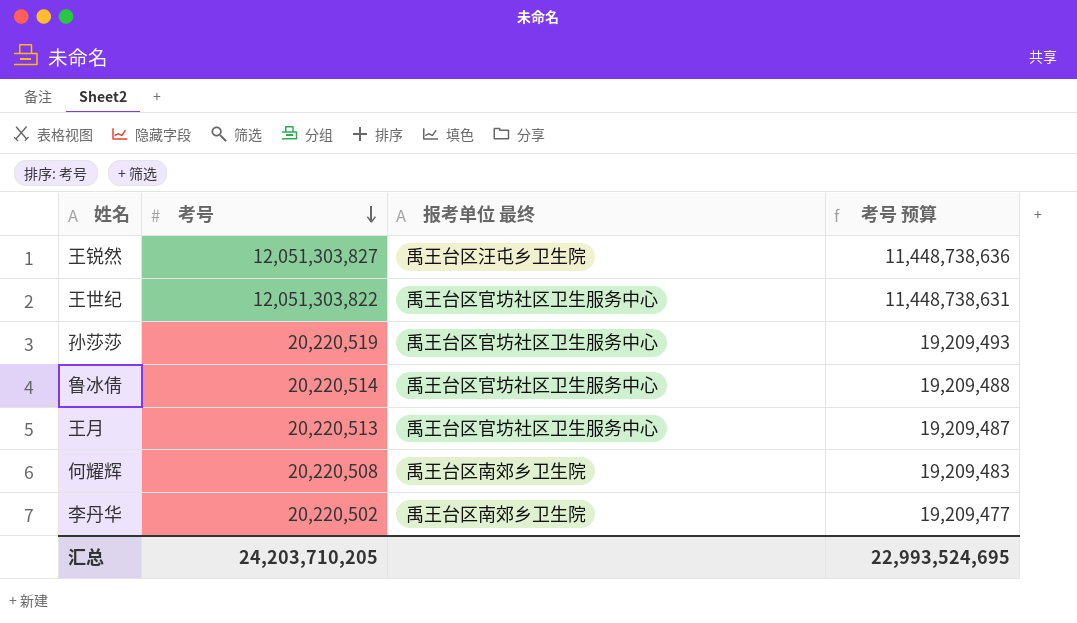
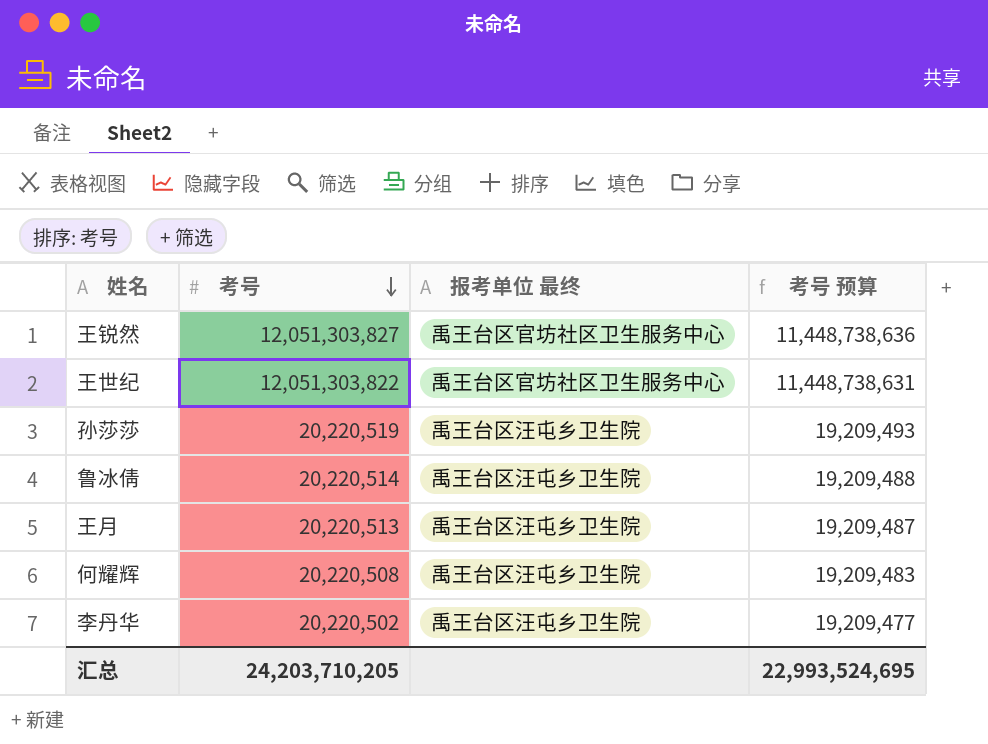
王锐然 | 报考单位 最终: 禹王台区汪屯乡卫生院 -> 禹王台区官坊社区卫生服务中心
孙莎莎 | 报考单位 最终: 禹王台区官坊社区卫生服务中心 -> 禹王台区汪屯乡卫生院
鲁冰倩 | 报考单位 最终: 禹王台区官坊社区卫生服务中心 -> 禹王台区汪屯乡卫生院
王月 | 报考单位 最终: 禹王台区官坊社区卫生服务中心 -> 禹王台区汪屯乡卫生院
何耀辉 | 报考单位 最终: 禹王台区南郊乡卫生院 -> 禹王台区汪屯乡卫生院
李丹华 | 报考单位 最终: 禹王台区南郊乡卫生院 -> 禹王台区汪屯乡卫生院

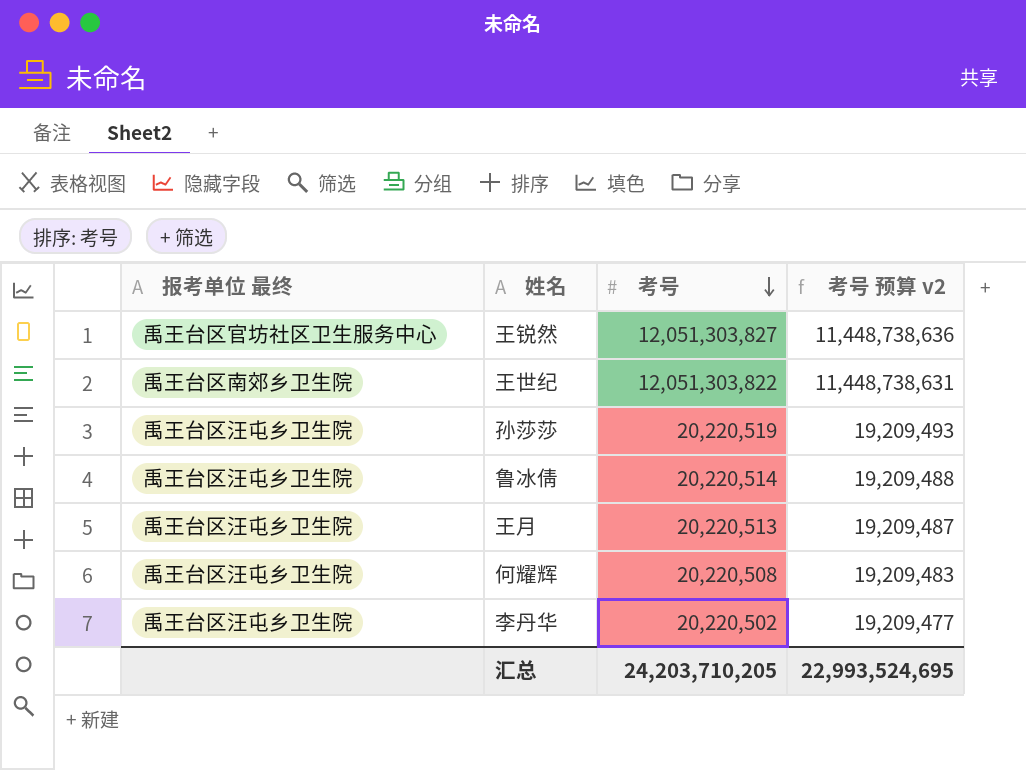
column 报考单位 最终 | position: 3 -> 1
column name: 考号 预算 -> 考号 预算 v2
王世纪 | 报考单位 最终: 禹王台区官坊社区卫生服务中心 -> 禹王台区南郊乡卫生院

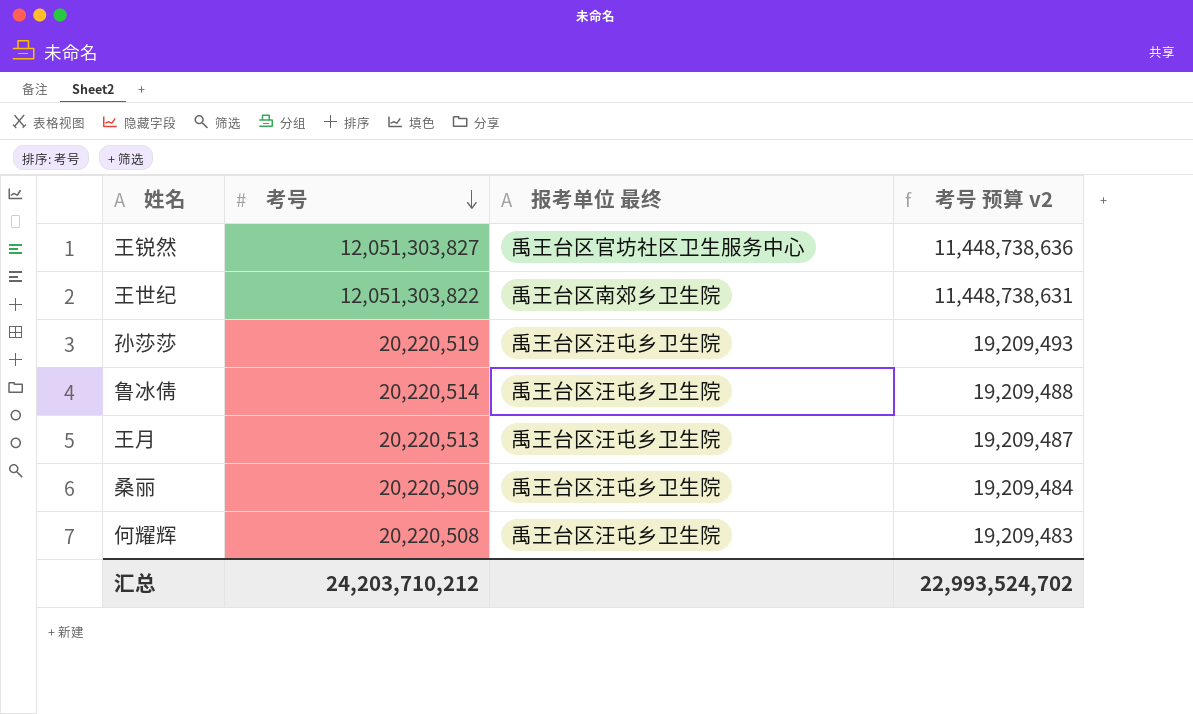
column 报考单位 最终 | position: 1 -> 3
row 李丹华: 禹王台区汪屯乡卫生院 | 20,220,502 | 19,209,477 -> none
row 桑丽: none -> 20,220,509 | 禹王台区汪屯乡卫生院 | 19,209,484
汇总 | 考号: 24,203,710,205 -> 24,203,710,212
汇总 | 考号 预算 v2: 22,993,524,695 -> 22,993,524,702

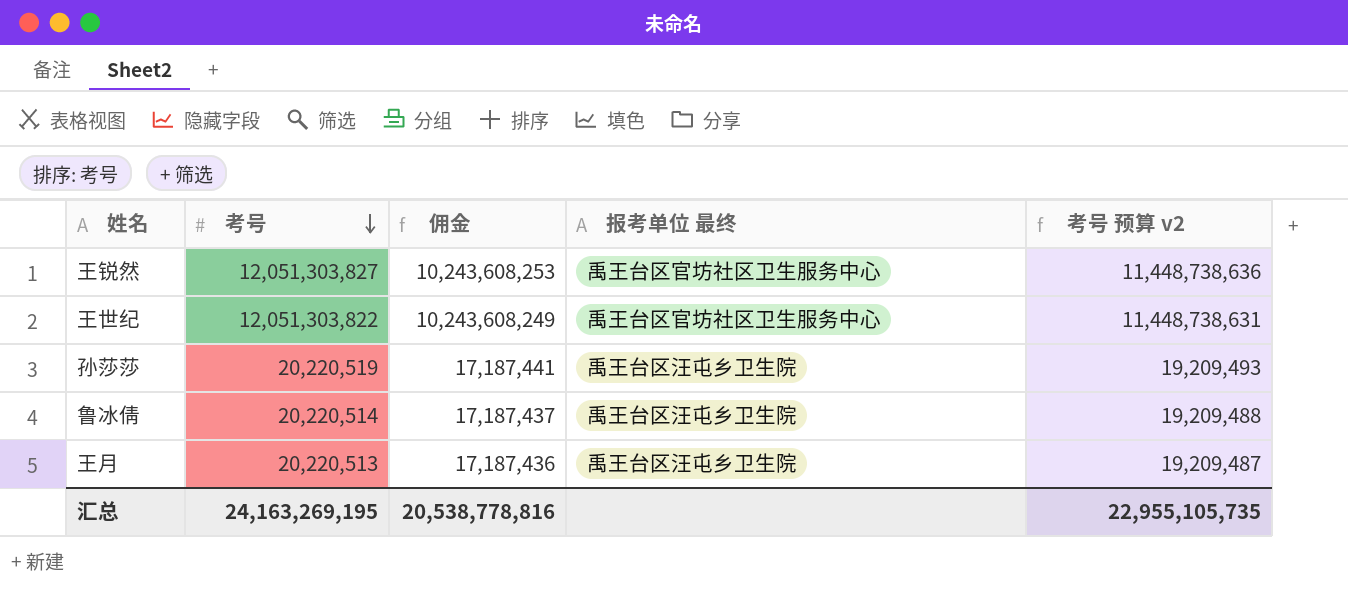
column 佣金 | formula: none -> [考号] * 0.85
row 桑丽: 20,220,509 | 禹王台区汪屯乡卫生院 | 19,209,484 -> none
row 何耀辉: 20,220,508 | 禹王台区汪屯乡卫生院 | 19,209,483 -> none
王世纪 | 报考单位 最终: 禹王台区南郊乡卫生院 -> 禹王台区官坊社区卫生服务中心
汇总 | 考号: 24,203,710,212 -> 24,163,269,195
汇总 | 考号 预算 v2: 22,993,524,702 -> 22,955,105,735

